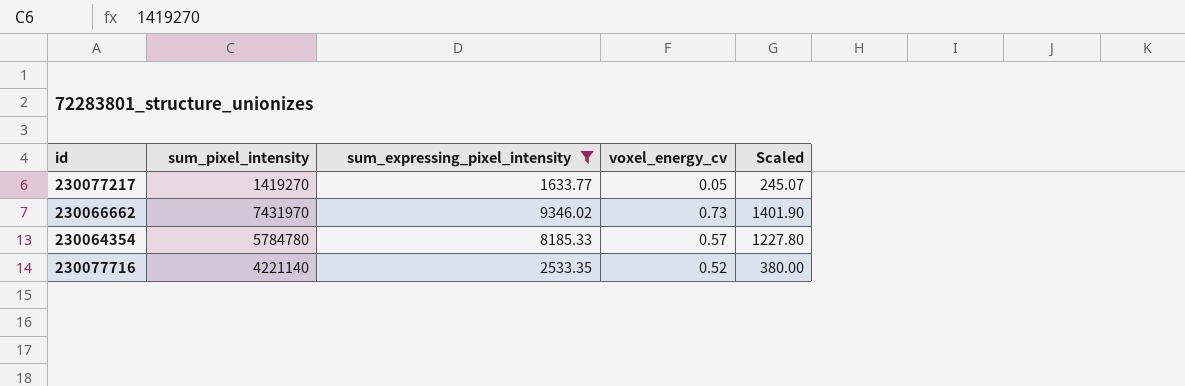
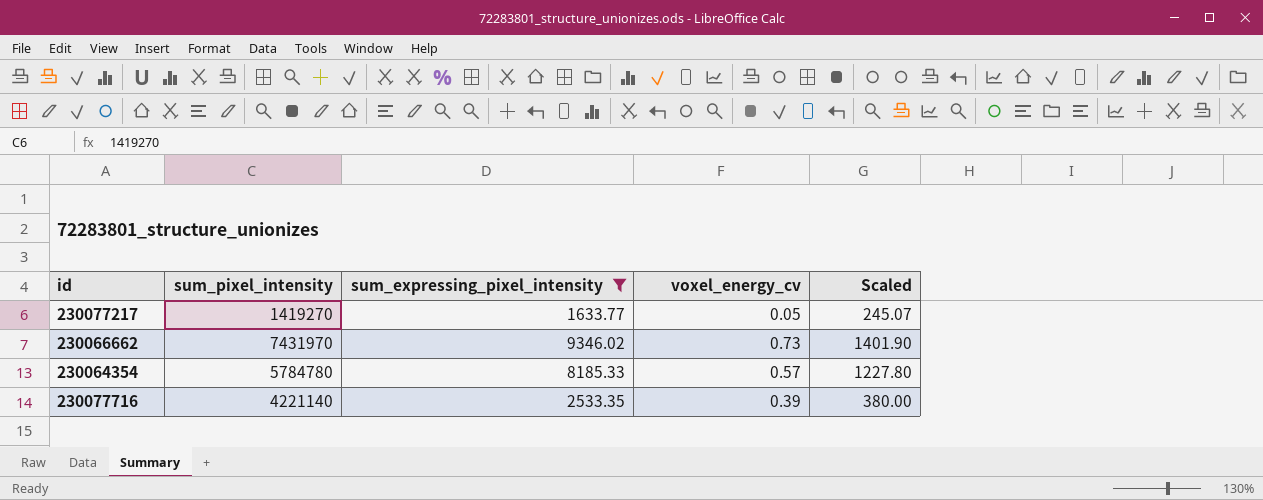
230077716 | voxel_energy_cv: 0.52 -> 0.39

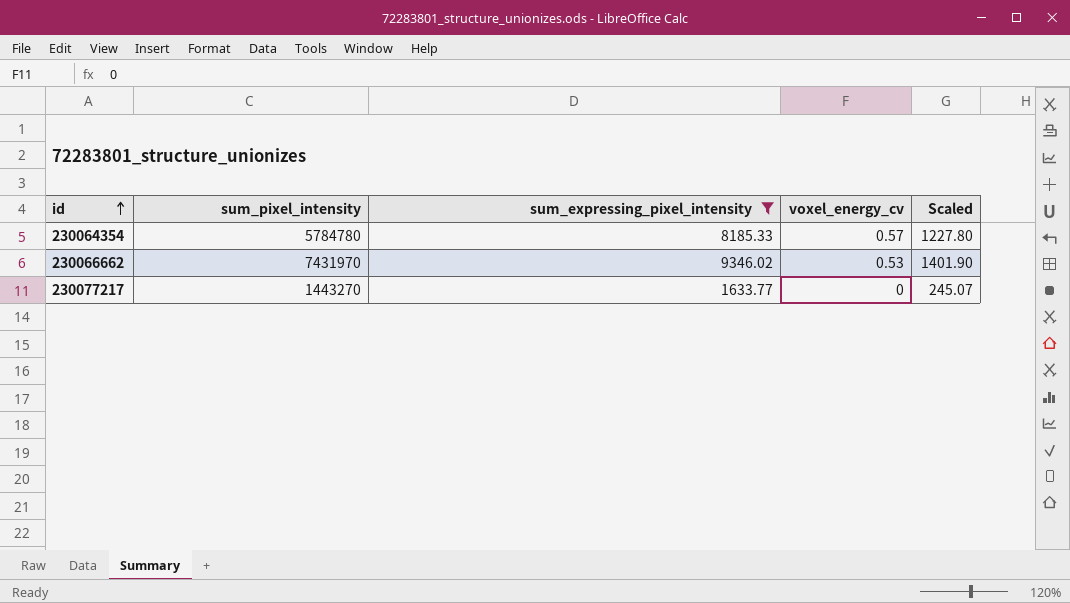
row order: none -> id ascending
row 230077716: 4221140 | 2533.35 | 0.39 | 380.00 -> none
230066662 | voxel_energy_cv: 0.73 -> 0.53
230077217 | sum_pixel_intensity: 1419270 -> 1443270
230077217 | voxel_energy_cv: 0.05 -> 0

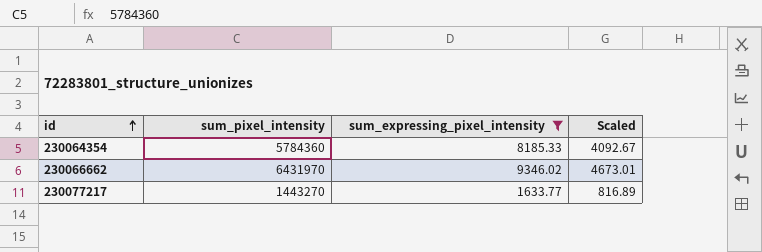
column voxel_energy_cv | position: 4 -> none
column Scaled | formula: [sum_expressing_pixel_intensity] * 0.15 -> [sum_expressing_pixel_intensity] * 0.5
230064354 | sum_pixel_intensity: 5784780 -> 5784360
230066662 | sum_pixel_intensity: 7431970 -> 6431970

